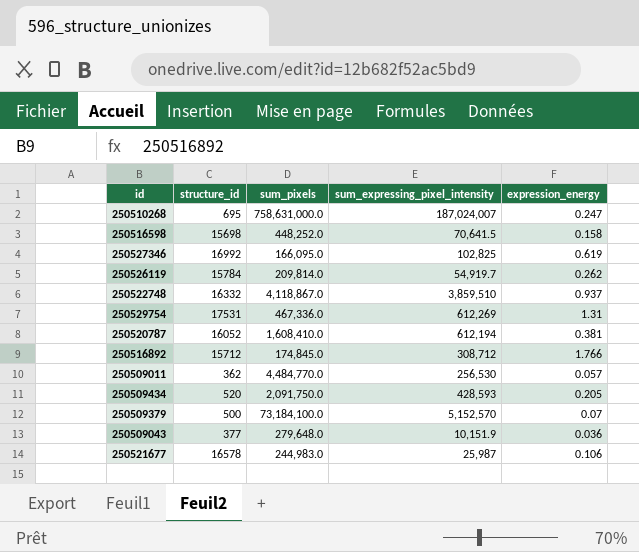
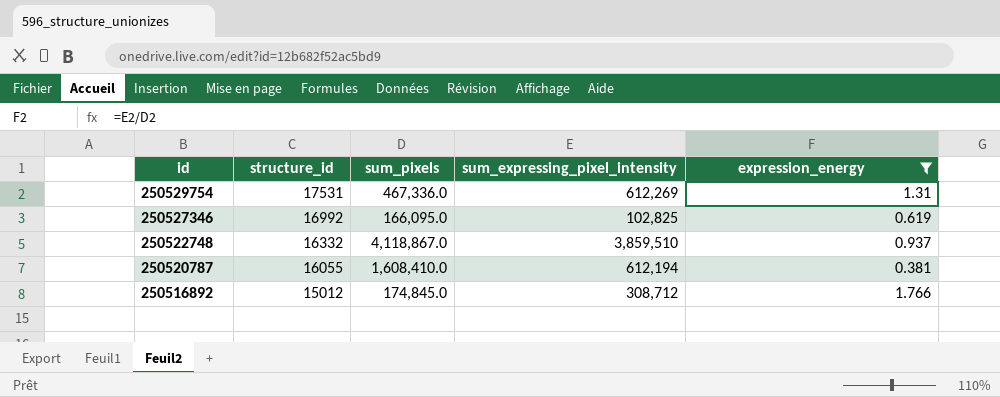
filter: none -> expression_energy >= 0.381
row order: none -> id descending
250520787 | structure_id: 16052 -> 16055
250516892 | structure_id: 15712 -> 15012

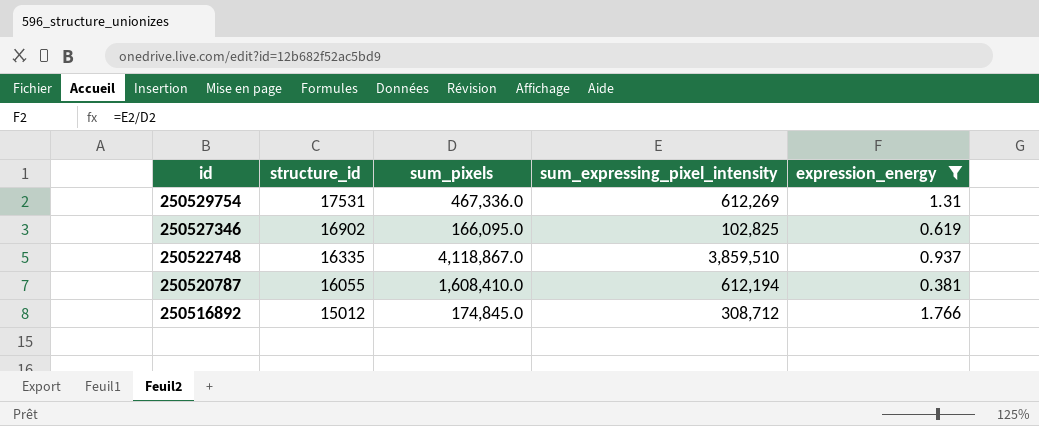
250527346 | structure_id: 16992 -> 16902
250522748 | structure_id: 16332 -> 16335

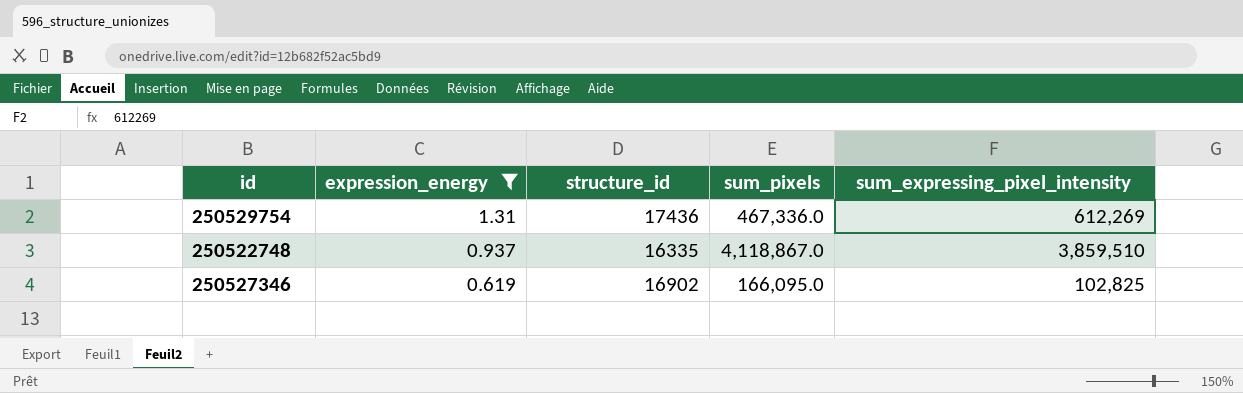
row order: id descending -> expression_energy descending
column expression_energy | position: 5 -> 2
row 250520787: 16055 | 1,608,410.0 | 612,194 | 0.381 -> none
row 250516892: 15012 | 174,845.0 | 308,712 | 1.766 -> none
250529754 | structure_id: 17531 -> 17436

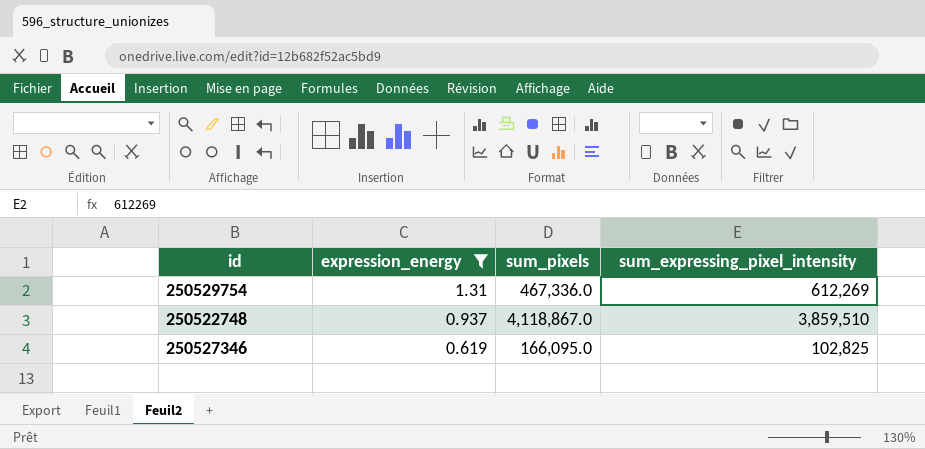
column structure_id | position: 3 -> none

